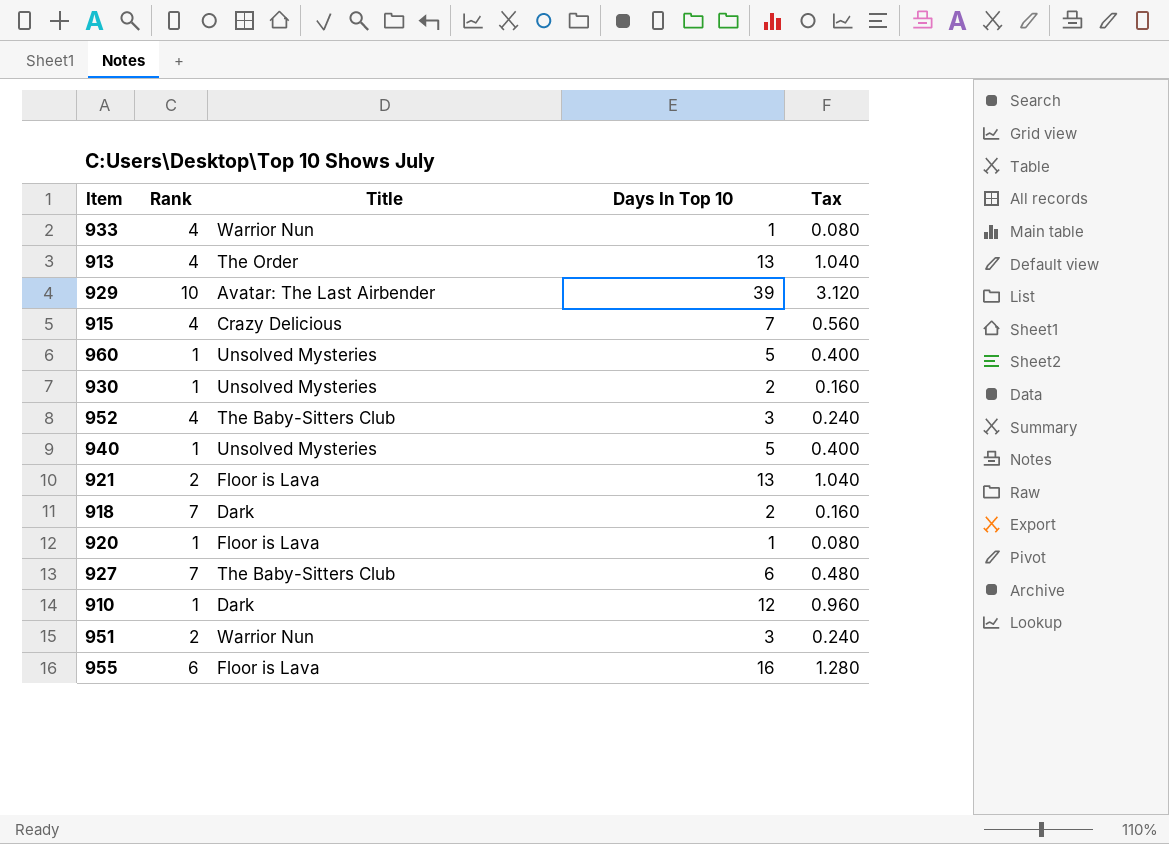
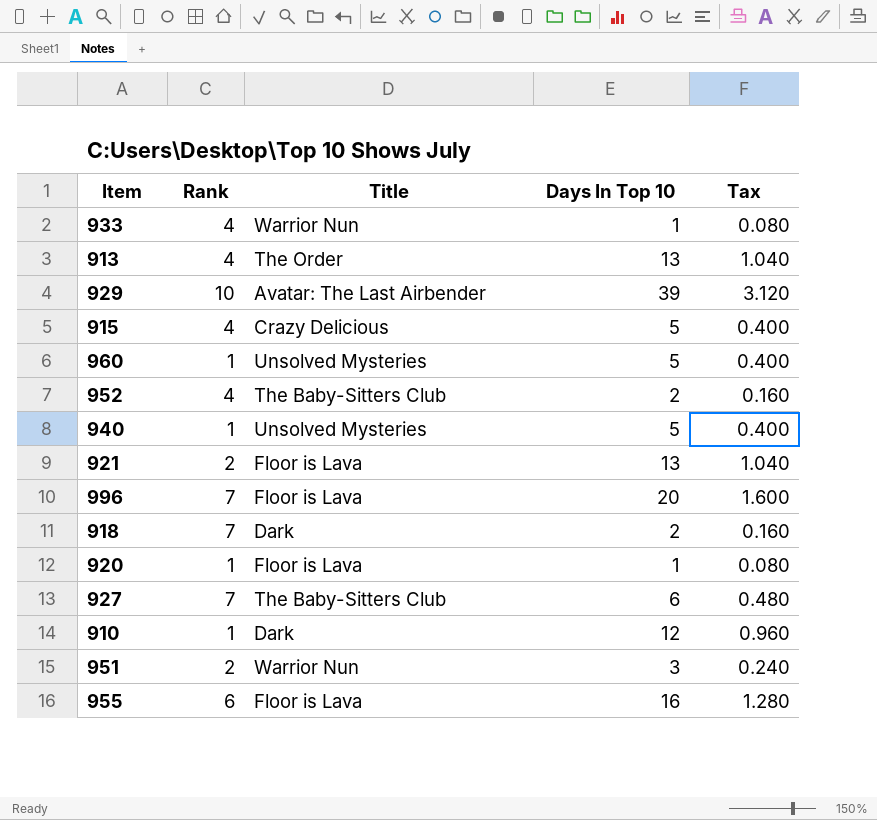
row 930: 1 | Unsolved Mysteries | 2 | 0.160 -> none
915 | Days In Top 10: 7 -> 5
915 | Tax: 0.560 -> 0.400
952 | Days In Top 10: 3 -> 2
952 | Tax: 0.240 -> 0.160
row 996: none -> 7 | Floor is Lava | 20 | 1.600

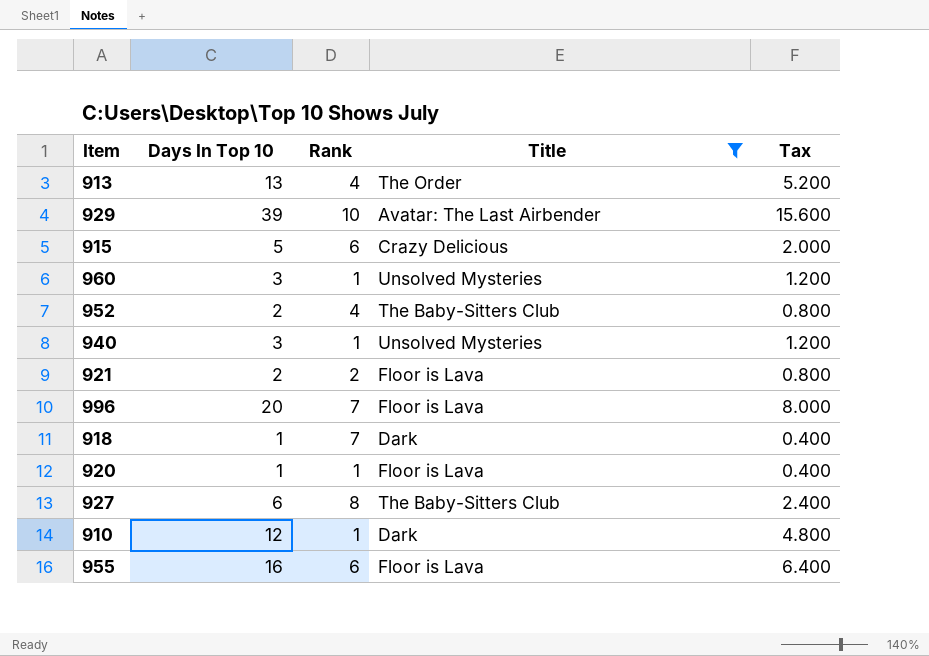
filter: none -> Title != Warrior Nun
column Days In Top 10 | position: 4 -> 2
column Tax | formula: [Days In Top 10] * 0.08 -> [Days In Top 10] * 0.4
915 | Rank: 4 -> 6
960 | Days In Top 10: 5 -> 3
940 | Days In Top 10: 5 -> 3
921 | Days In Top 10: 13 -> 2
918 | Days In Top 10: 2 -> 1
927 | Rank: 7 -> 8

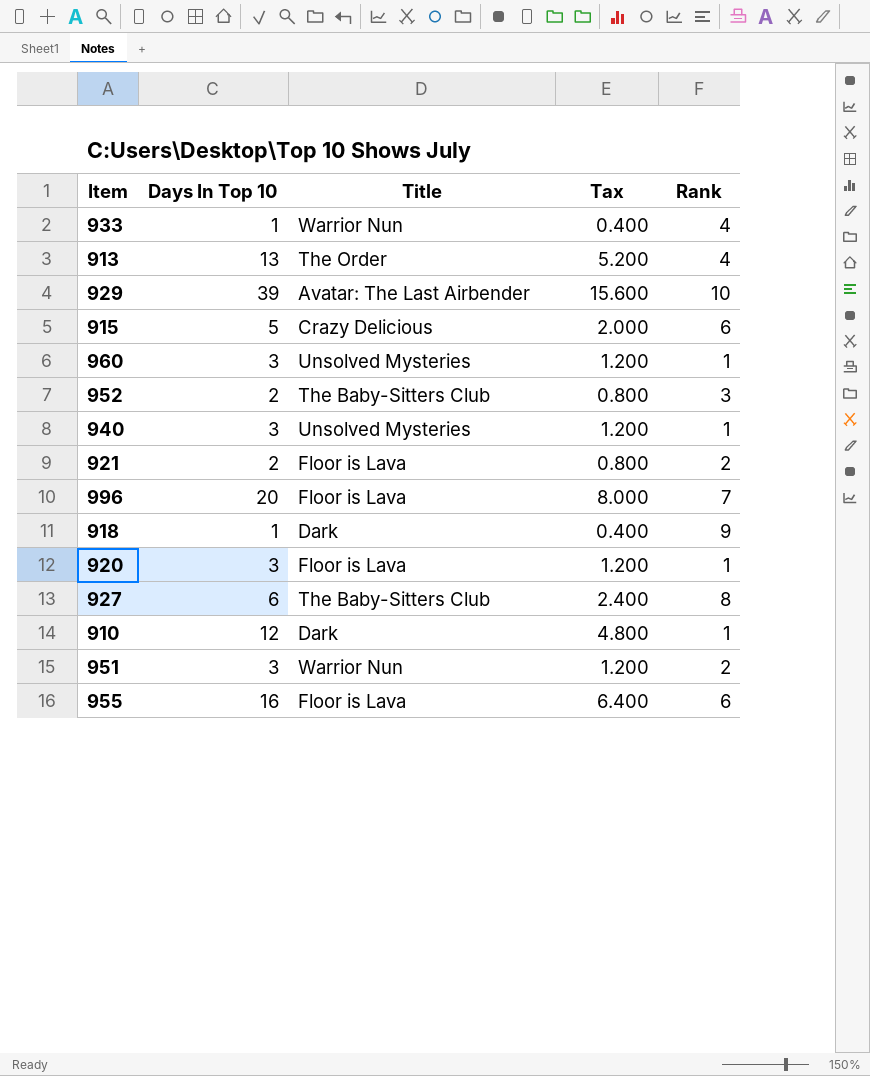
filter: Title != Warrior Nun -> none
column Rank | position: 3 -> 5
952 | Rank: 4 -> 3
918 | Rank: 7 -> 9
920 | Days In Top 10: 1 -> 3
920 | Tax: 0.400 -> 1.200

